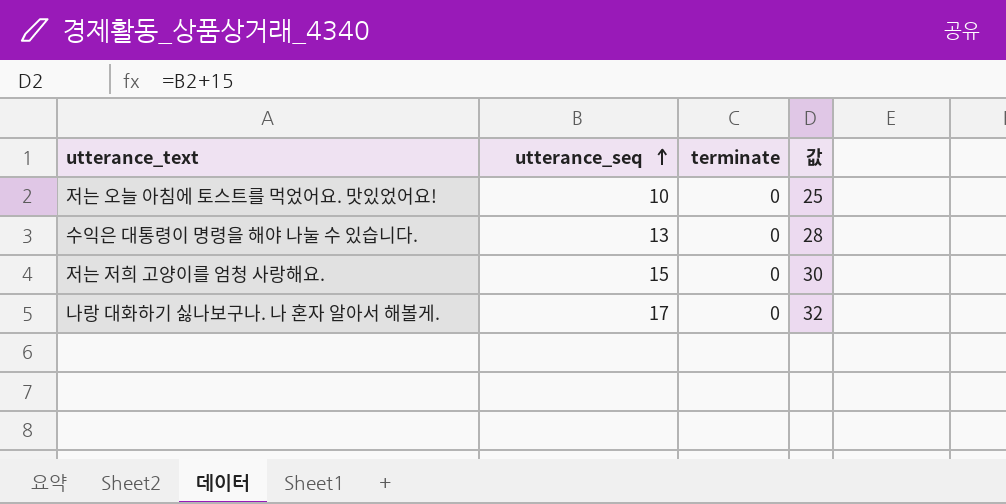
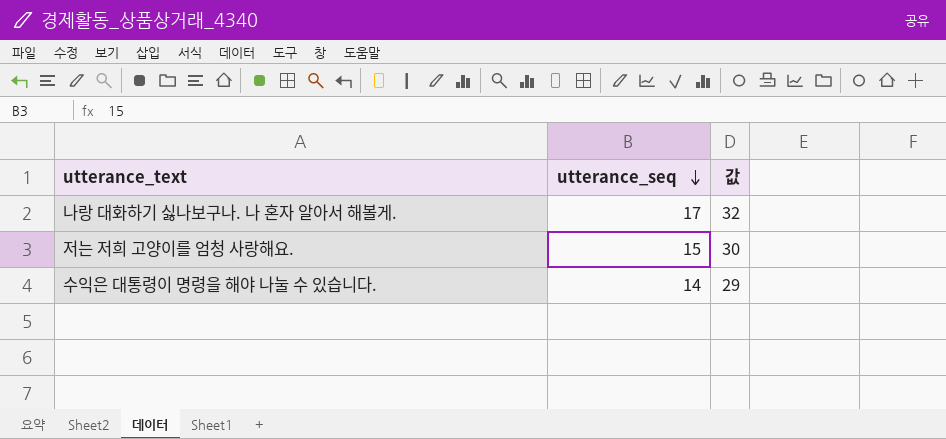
row order: utterance_seq ascending -> utterance_seq descending
column terminate | position: 3 -> none
row 저는 오늘 아침에 토스트를 먹었어요. 맛있었어요!: 10 | 0 | 25 -> none
수익은 대통령이 명령을 해야 나눌 수 있습니다. | utterance_seq: 13 -> 14
수익은 대통령이 명령을 해야 나눌 수 있습니다. | 값: 28 -> 29

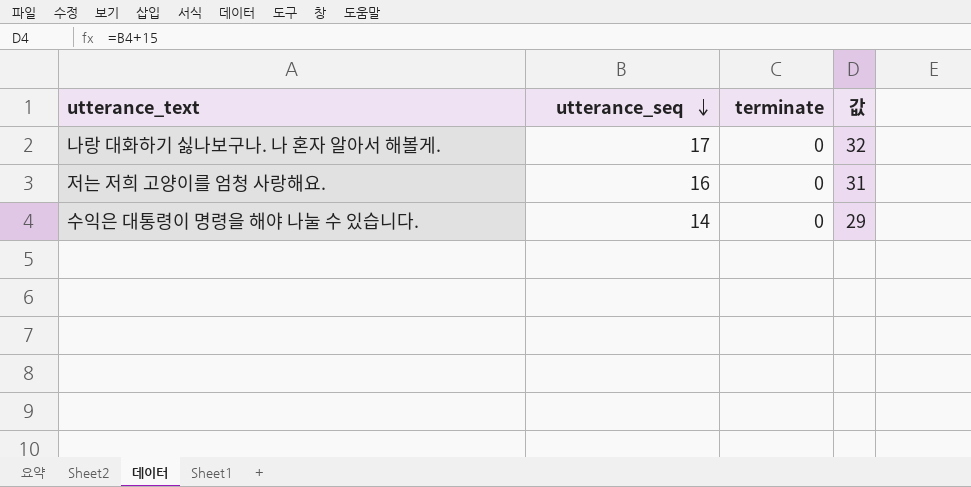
column terminate | position: none -> 3
저는 저희 고양이를 엄청 사랑해요. | utterance_seq: 15 -> 16
저는 저희 고양이를 엄청 사랑해요. | 값: 30 -> 31

